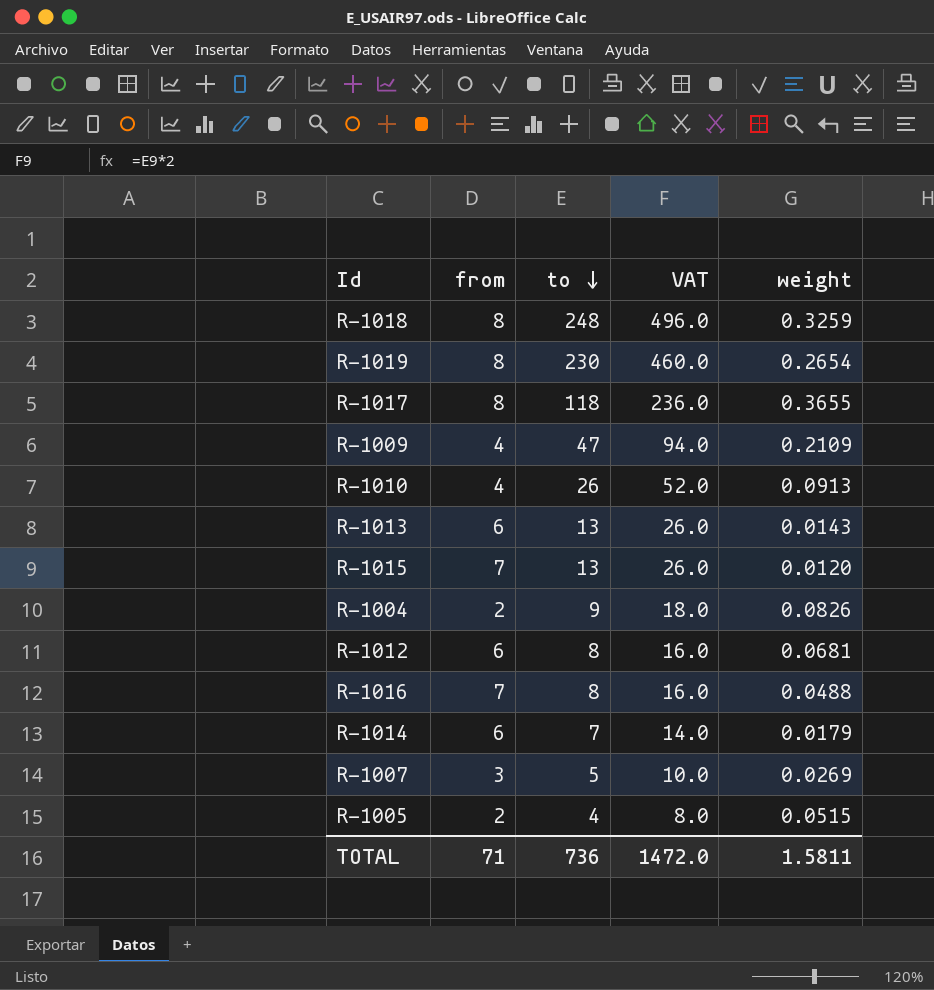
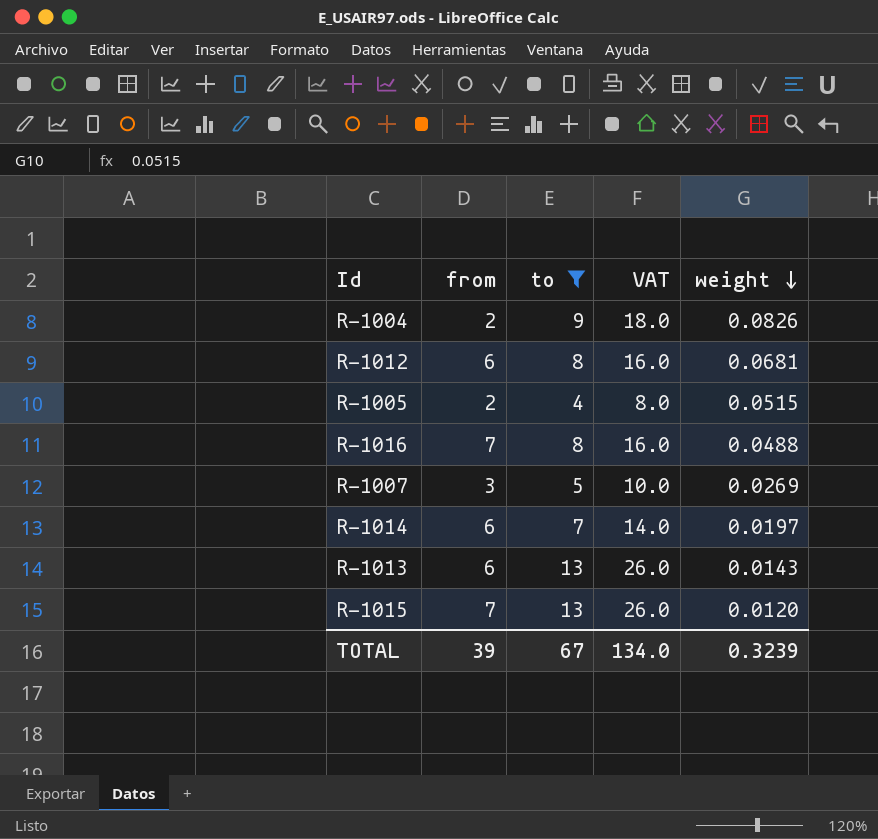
filter: none -> to <= 13
row order: to descending -> weight descending
R-1014 | weight: 0.0179 -> 0.0197
TOTAL | from: 71 -> 39
TOTAL | to: 736 -> 67
TOTAL | VAT: 1472.0 -> 134.0
TOTAL | weight: 1.5811 -> 0.3239

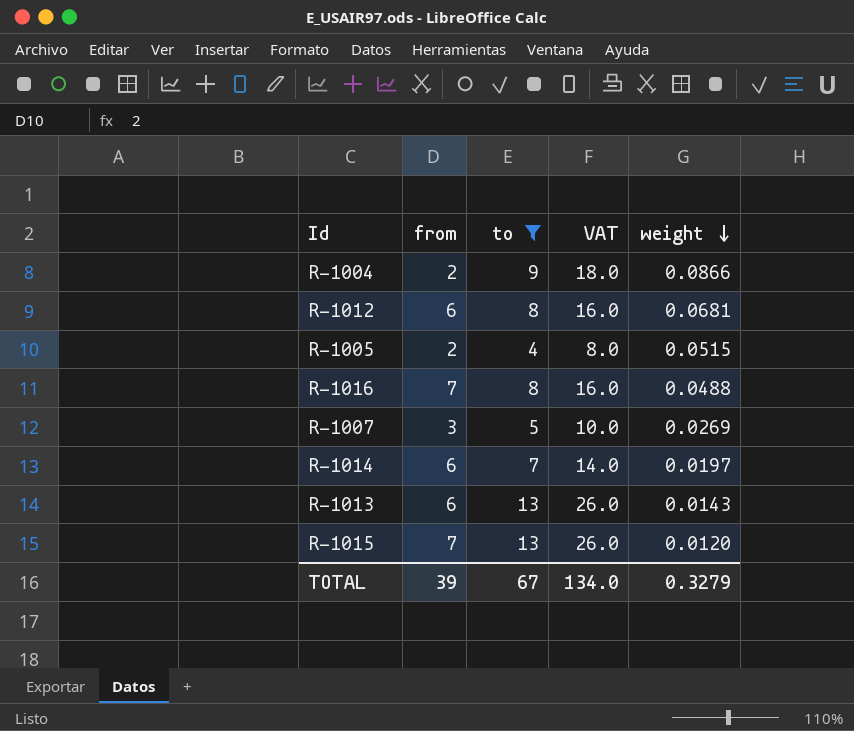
R-1004 | weight: 0.0826 -> 0.0866
TOTAL | weight: 0.3239 -> 0.3279

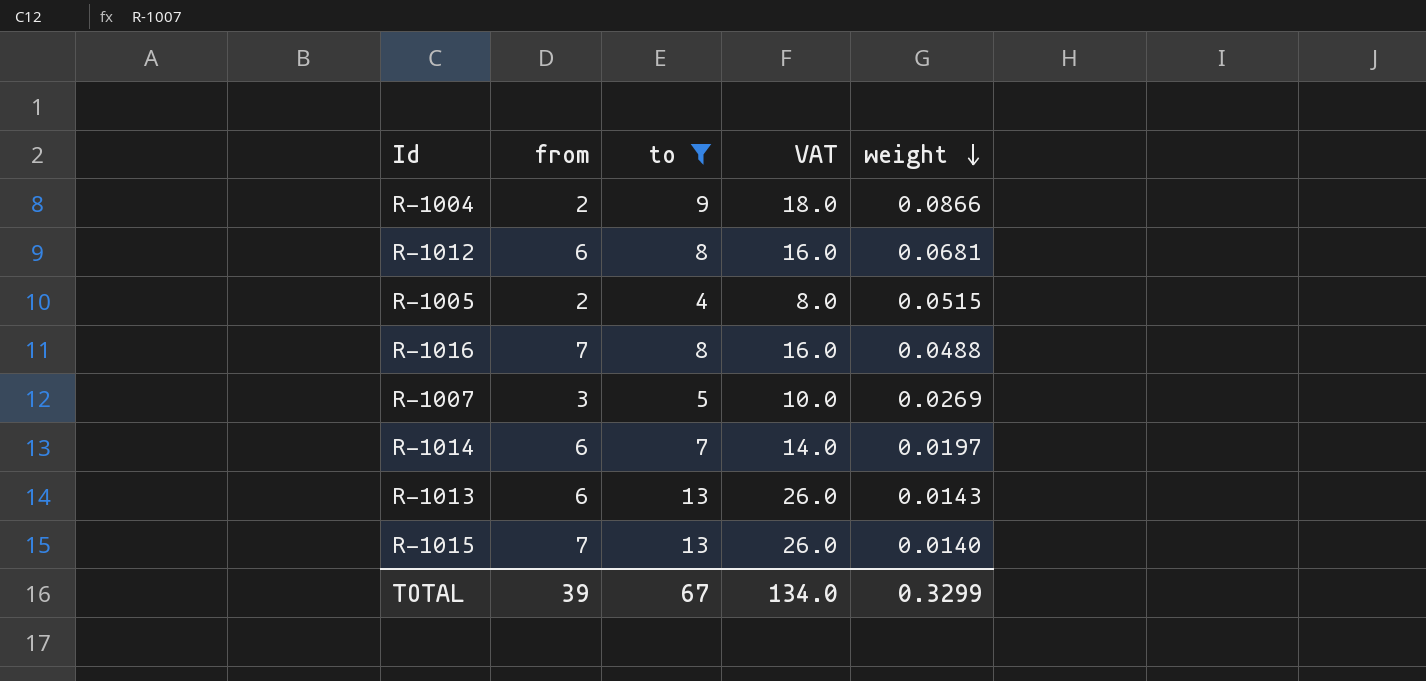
R-1015 | weight: 0.0120 -> 0.0140
TOTAL | weight: 0.3279 -> 0.3299

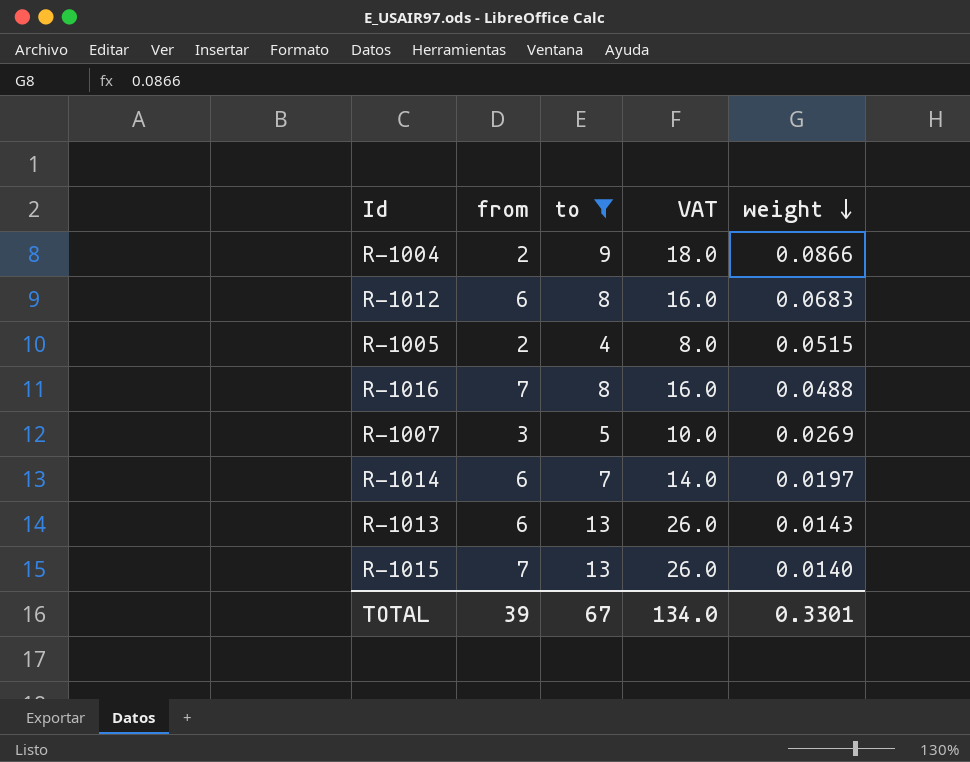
R-1012 | weight: 0.0681 -> 0.0683
TOTAL | weight: 0.3299 -> 0.3301

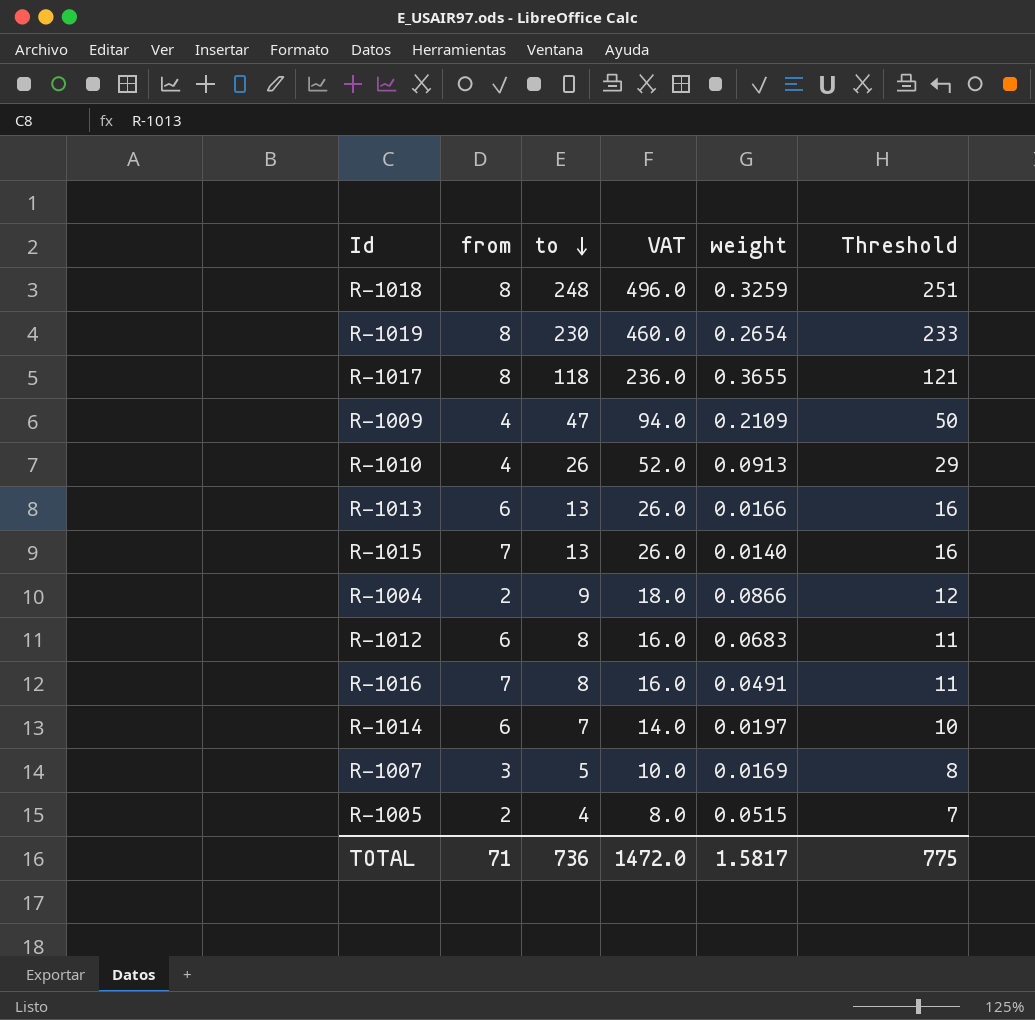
filter: to <= 13 -> none
row order: weight descending -> to descending
column Threshold | formula: none -> [to] + 3
R-1013 | weight: 0.0143 -> 0.0166
R-1016 | weight: 0.0488 -> 0.0491
R-1007 | weight: 0.0269 -> 0.0169
TOTAL | from: 39 -> 71
TOTAL | to: 67 -> 736
TOTAL | VAT: 134.0 -> 1472.0
TOTAL | weight: 0.3301 -> 1.5817

